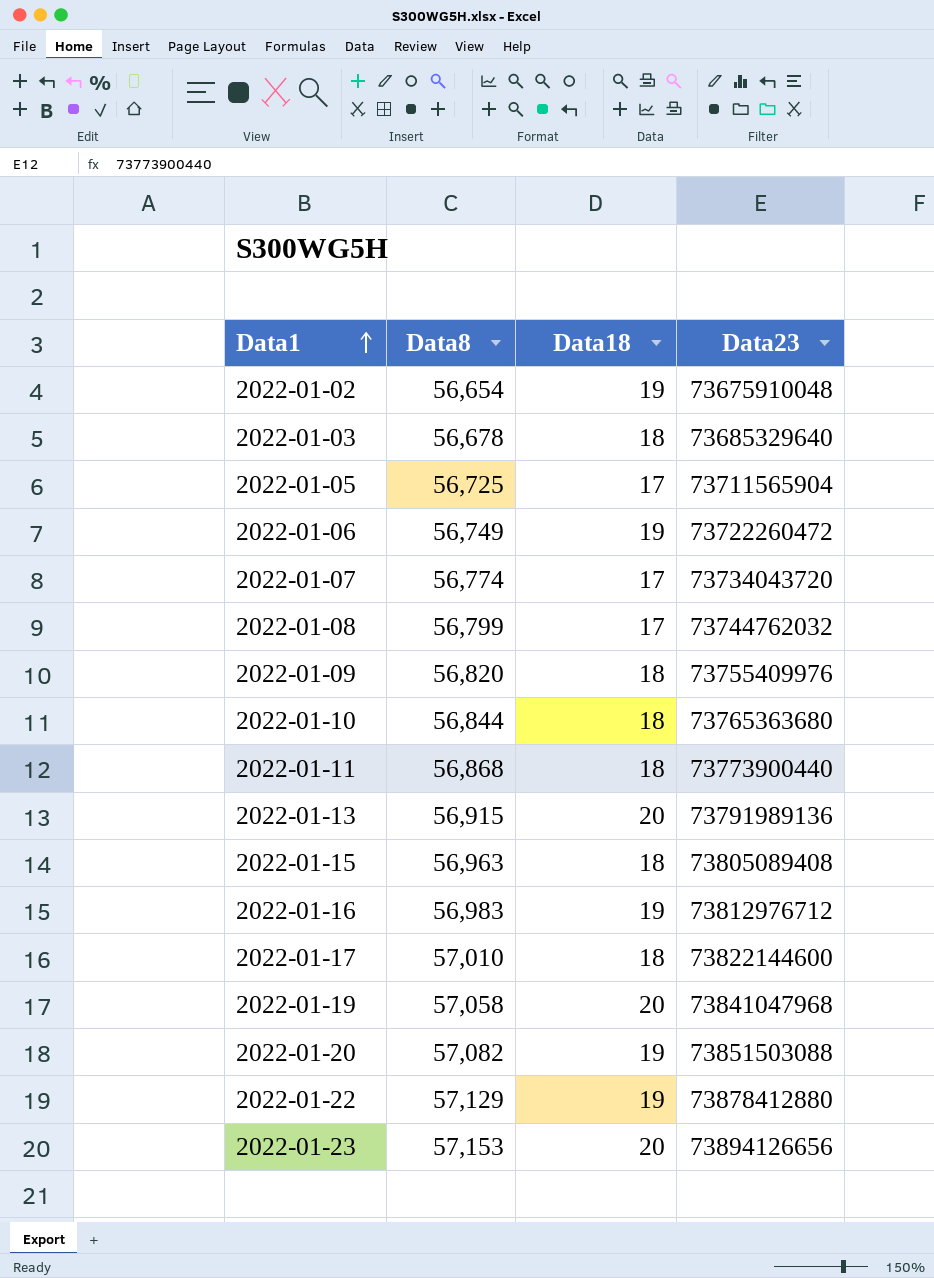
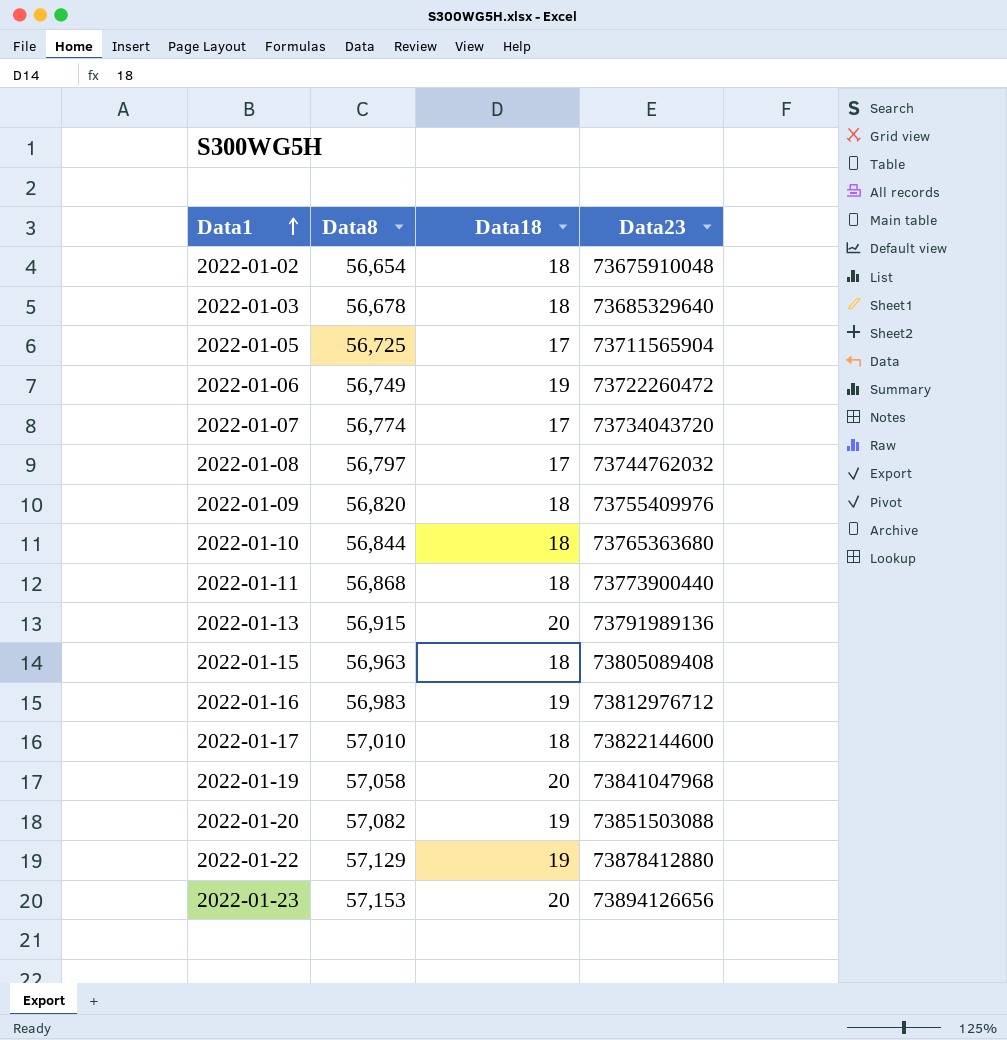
2022-01-02 | Data18: 19 -> 18
2022-01-08 | Data8: 56,799 -> 56,797

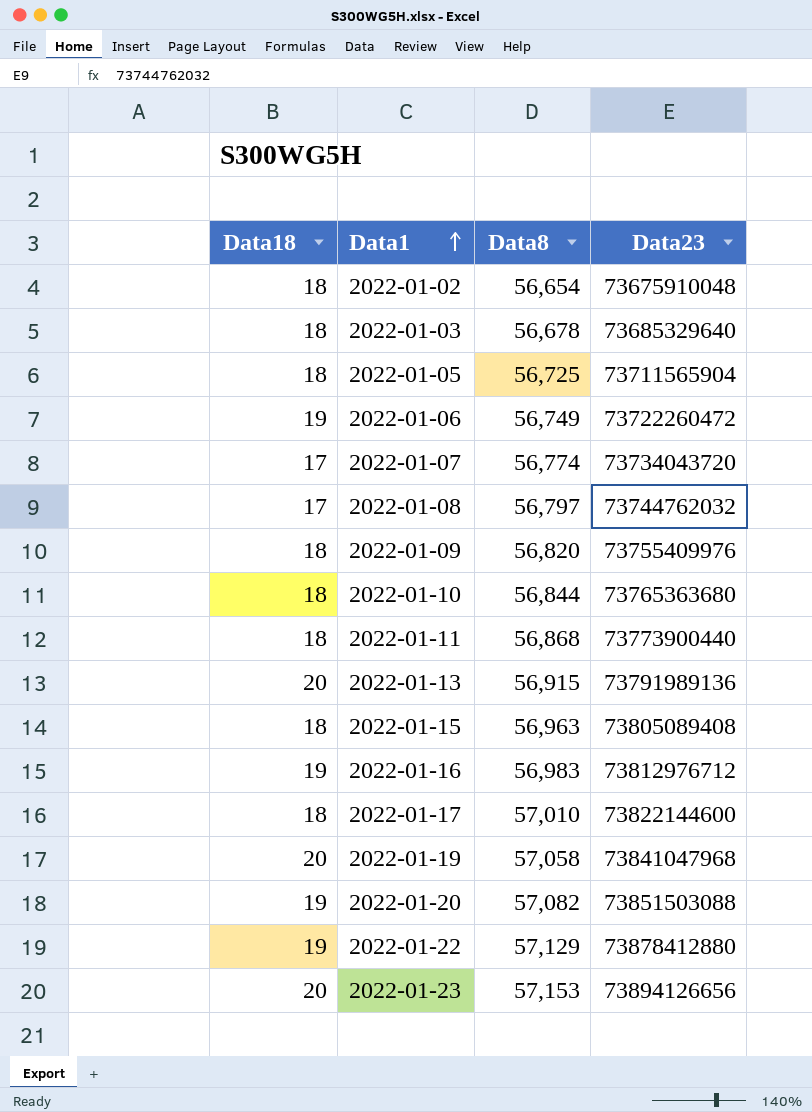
column Data18 | position: 3 -> 1
2022-01-05 | Data18: 17 -> 18

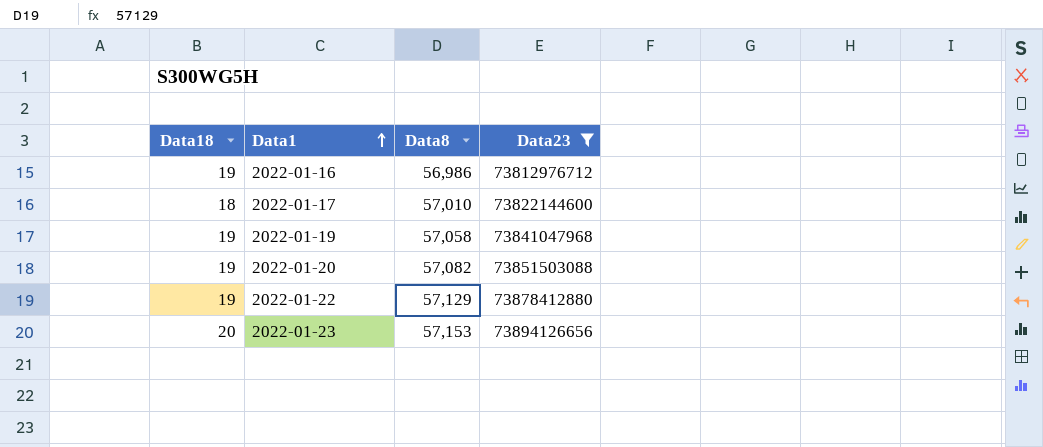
filter: none -> Data23 >= 73812976712
2022-01-16 | Data8: 56,983 -> 56,986
2022-01-19 | Data18: 20 -> 19

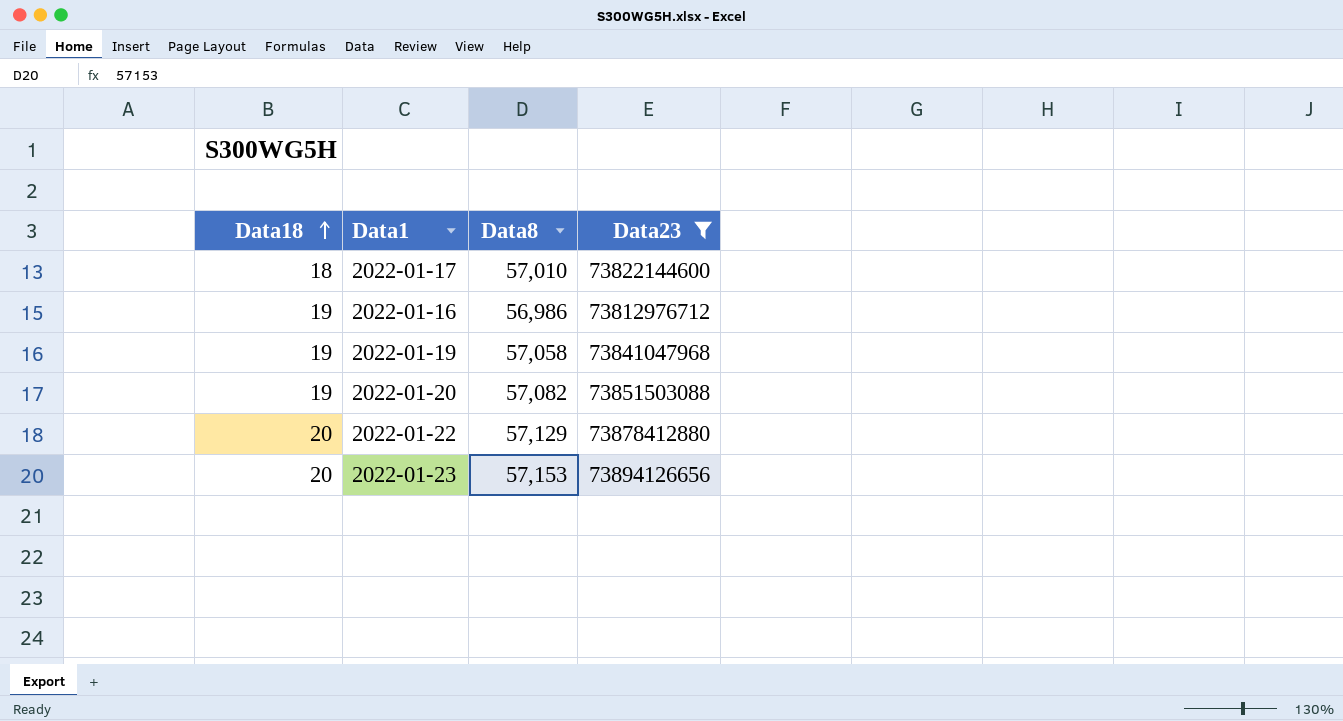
row order: Data1 ascending -> Data18 ascending
2022-01-22 | Data18: 19 -> 20

